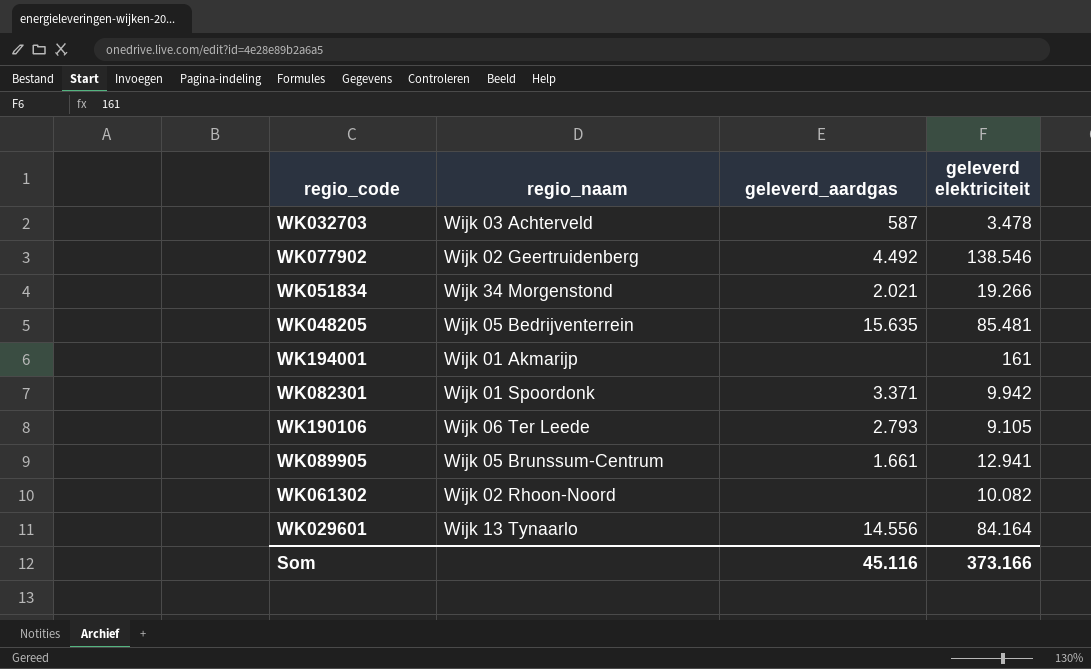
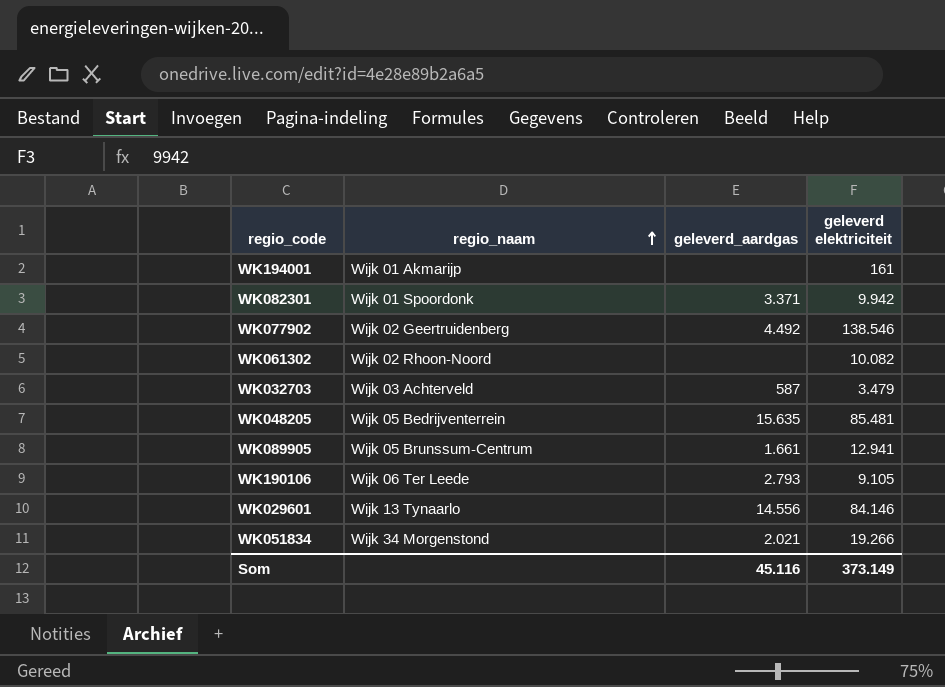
row order: none -> regio_naam ascending
WK032703 | geleverd elektriciteit: 3.478 -> 3.479
WK029601 | geleverd elektriciteit: 84.164 -> 84.146
Som | geleverd elektriciteit: 373.166 -> 373.149

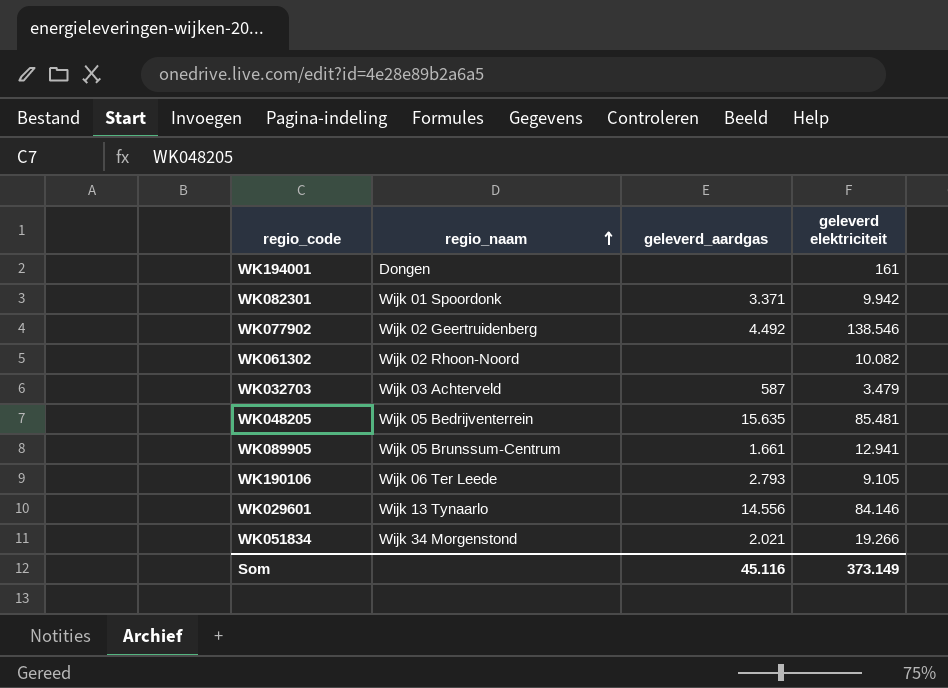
WK194001 | regio_naam: Wijk 01 Akmarijp -> Dongen

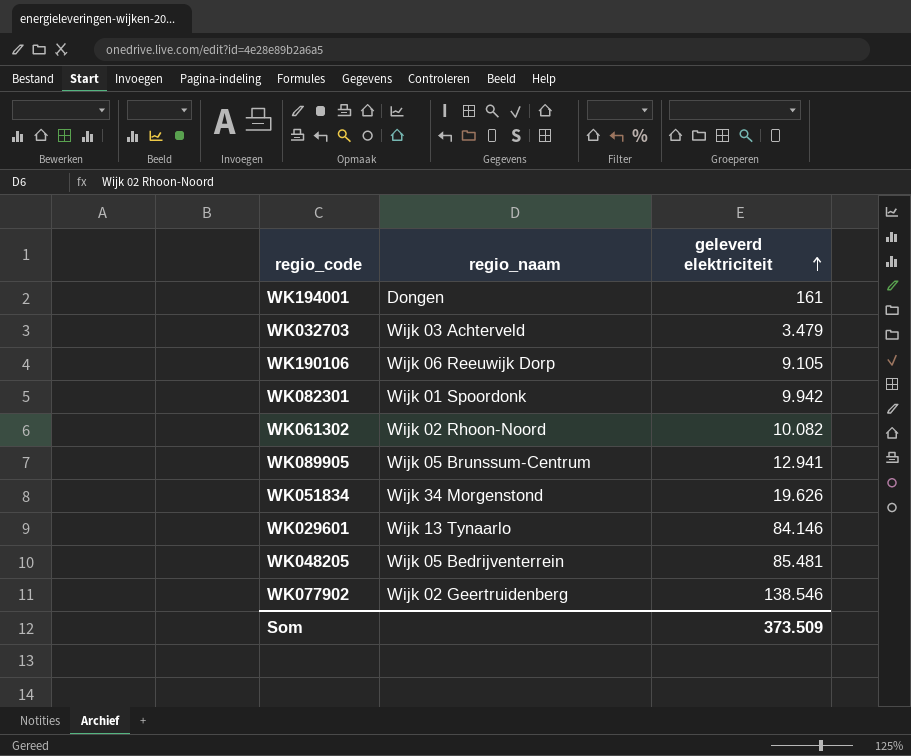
row order: regio_naam ascending -> geleverd elektriciteit ascending
column geleverd_aardgas | position: 3 -> none
WK190106 | regio_naam: Wijk 06 Ter Leede -> Wijk 06 Reeuwijk Dorp
WK051834 | geleverd elektriciteit: 19.266 -> 19.626
Som | geleverd elektriciteit: 373.149 -> 373.509

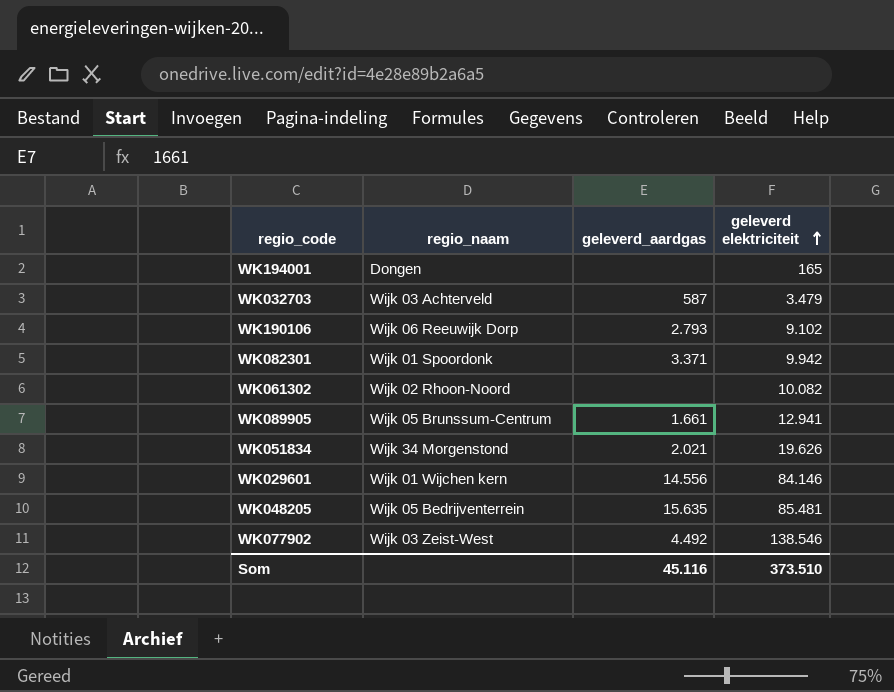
column geleverd_aardgas | position: none -> 3
WK194001 | geleverd elektriciteit: 161 -> 165
WK190106 | geleverd elektriciteit: 9.105 -> 9.102
WK029601 | regio_naam: Wijk 13 Tynaarlo -> Wijk 01 Wijchen kern
WK077902 | regio_naam: Wijk 02 Geertruidenberg -> Wijk 03 Zeist-West
Som | geleverd elektriciteit: 373.509 -> 373.510

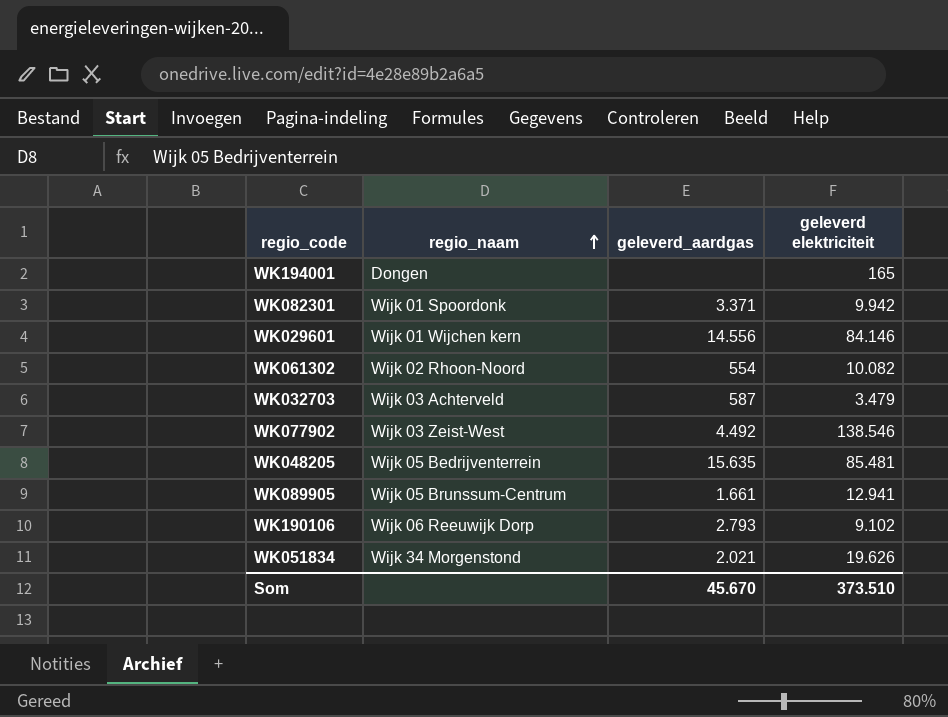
row order: geleverd elektriciteit ascending -> regio_naam ascending
WK061302 | geleverd_aardgas: none -> 554
Som | geleverd_aardgas: 45.116 -> 45.670

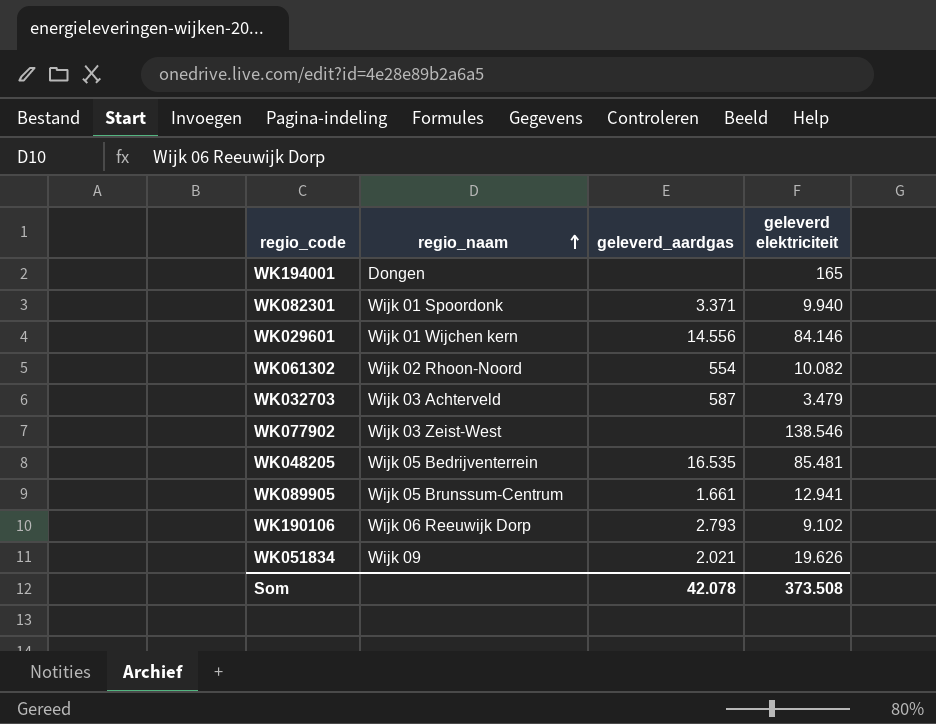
WK082301 | geleverd elektriciteit: 9.942 -> 9.940
WK077902 | geleverd_aardgas: 4.492 -> none
WK048205 | geleverd_aardgas: 15.635 -> 16.535
WK051834 | regio_naam: Wijk 34 Morgenstond -> Wijk 09
Som | geleverd_aardgas: 45.670 -> 42.078
Som | geleverd elektriciteit: 373.510 -> 373.508

